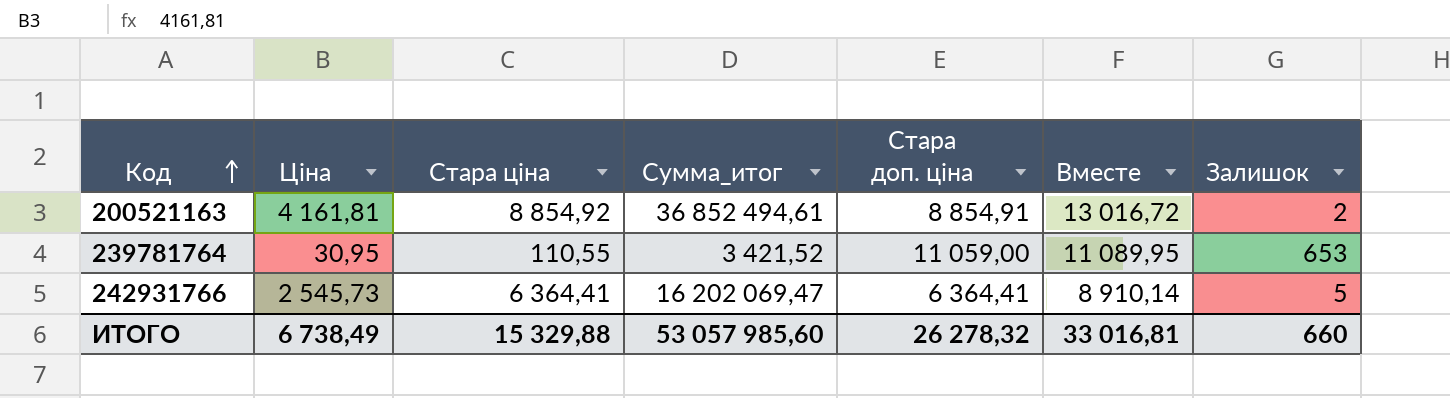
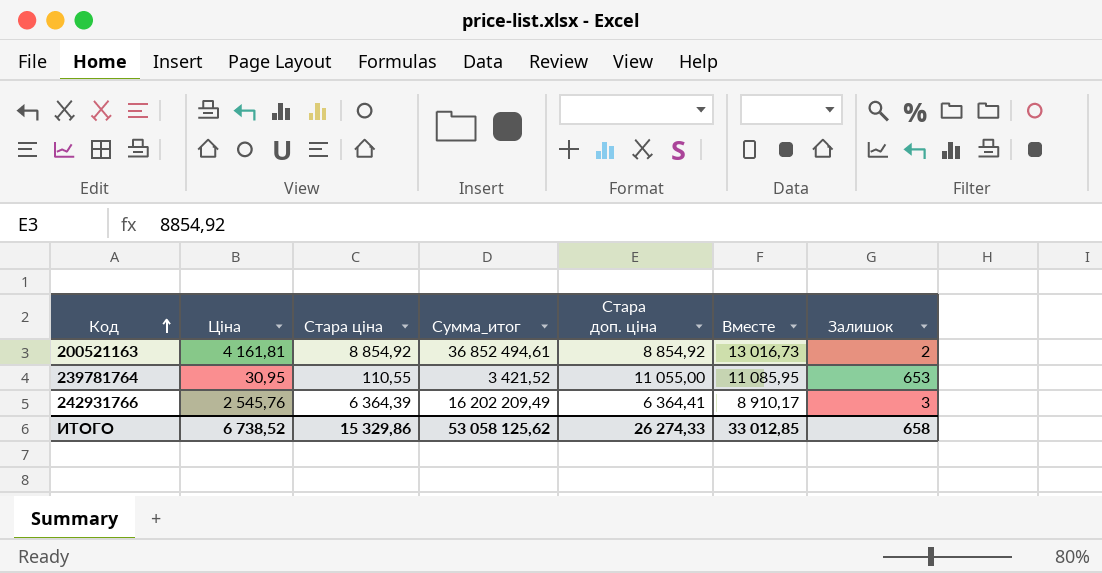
200521163 | Стара доп. ціна: 8 854,91 -> 8 854,92
200521163 | Вместе: 13 016,72 -> 13 016,73
239781764 | Стара доп. ціна: 11 059,00 -> 11 055,00
239781764 | Вместе: 11 089,95 -> 11 085,95
242931766 | Ціна: 2 545,73 -> 2 545,76
242931766 | Стара ціна: 6 364,41 -> 6 364,39
242931766 | Сумма_итог: 16 202 069,47 -> 16 202 209,49
242931766 | Вместе: 8 910,14 -> 8 910,17
242931766 | Залишок: 5 -> 3
ИТОГО | Ціна: 6 738,49 -> 6 738,52
ИТОГО | Стара ціна: 15 329,88 -> 15 329,86
ИТОГО | Сумма_итог: 53 057 985,60 -> 53 058 125,62
ИТОГО | Стара доп. ціна: 26 278,32 -> 26 274,33
ИТОГО | Вместе: 33 016,81 -> 33 012,85
ИТОГО | Залишок: 660 -> 658

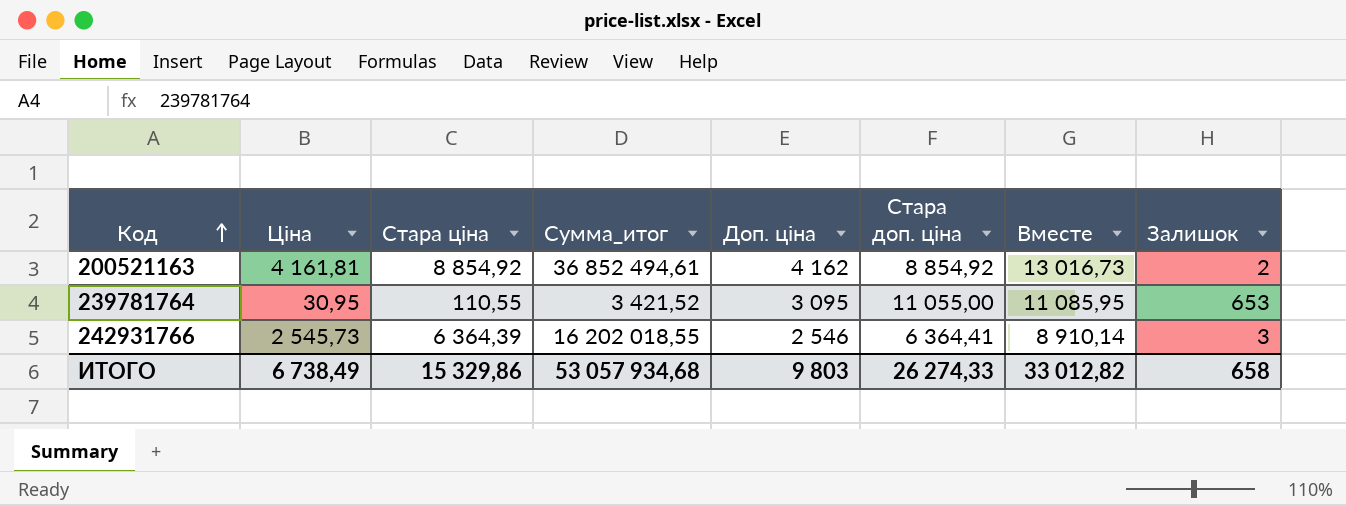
column Доп. ціна | position: none -> 5
242931766 | Ціна: 2 545,76 -> 2 545,73
242931766 | Сумма_итог: 16 202 209,49 -> 16 202 018,55
242931766 | Вместе: 8 910,17 -> 8 910,14
ИТОГО | Ціна: 6 738,52 -> 6 738,49
ИТОГО | Сумма_итог: 53 058 125,62 -> 53 057 934,68
ИТОГО | Вместе: 33 012,85 -> 33 012,82

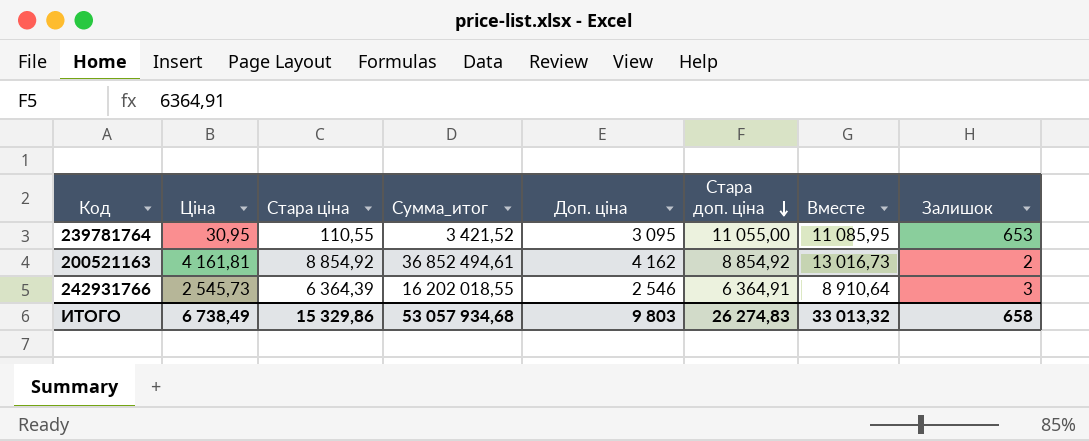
row order: Код ascending -> Стара доп. ціна descending
242931766 | Стара доп. ціна: 6 364,41 -> 6 364,91
242931766 | Вместе: 8 910,14 -> 8 910,64
ИТОГО | Стара доп. ціна: 26 274,33 -> 26 274,83
ИТОГО | Вместе: 33 012,82 -> 33 013,32

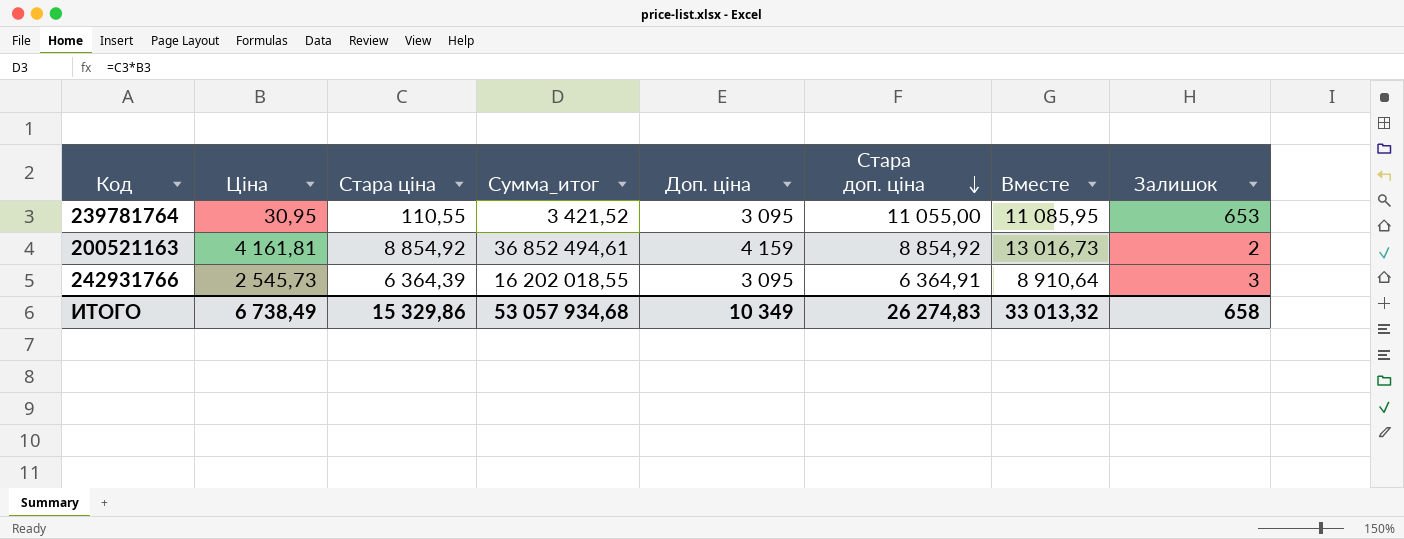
200521163 | Доп. ціна: 4 162 -> 4 159
242931766 | Доп. ціна: 2 546 -> 3 095
ИТОГО | Доп. ціна: 9 803 -> 10 349

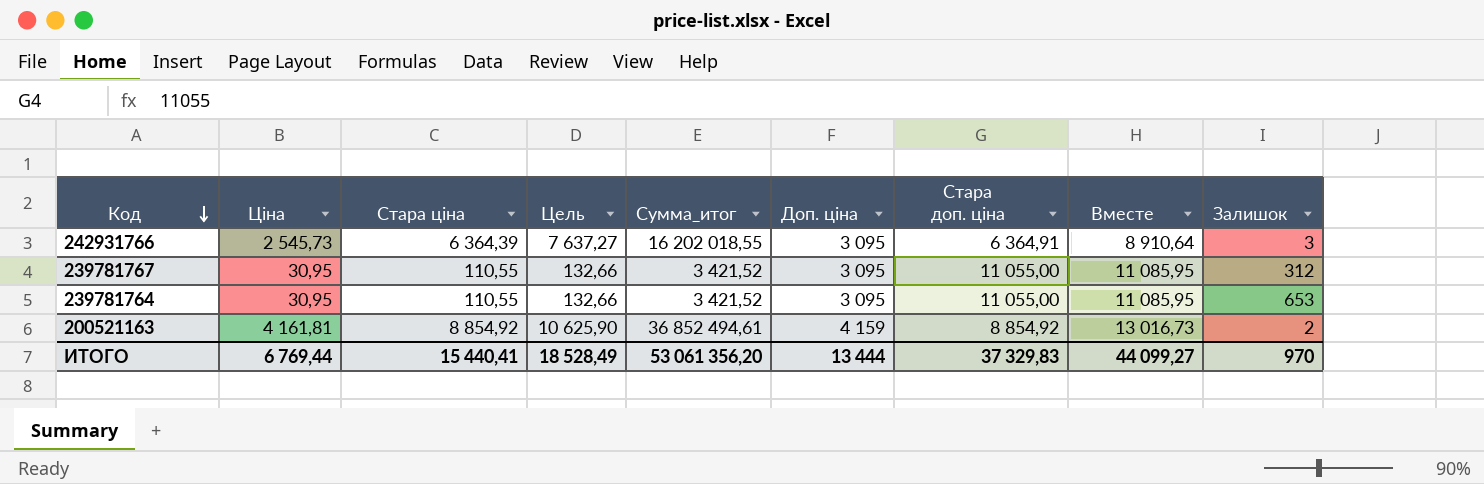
row order: Стара доп. ціна descending -> Код descending
column Цель | formula: none -> [Стара ціна] * 1,2
row 239781767: none -> 30,95 | 110,55 | 132,66 | 3 421,52 | 3 095 | 11 055,00 | 11 085,95 | 312
ИТОГО | Ціна: 6 738,49 -> 6 769,44
ИТОГО | Стара ціна: 15 329,86 -> 15 440,41
ИТОГО | Сумма_итог: 53 057 934,68 -> 53 061 356,20
ИТОГО | Доп. ціна: 10 349 -> 13 444
ИТОГО | Стара доп. ціна: 26 274,83 -> 37 329,83
ИТОГО | Вместе: 33 013,32 -> 44 099,27
ИТОГО | Залишок: 658 -> 970

